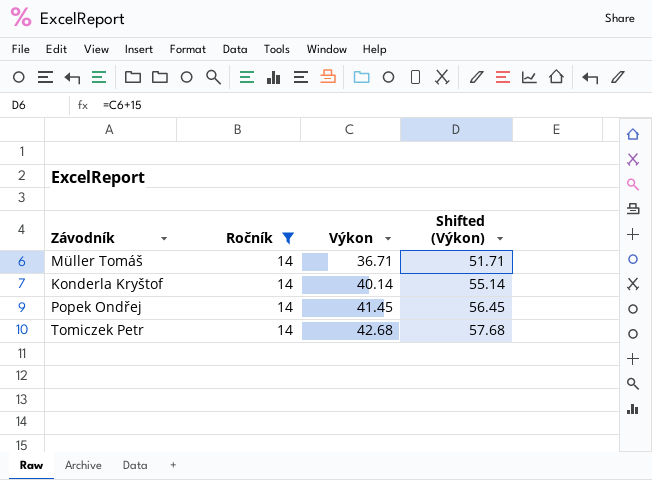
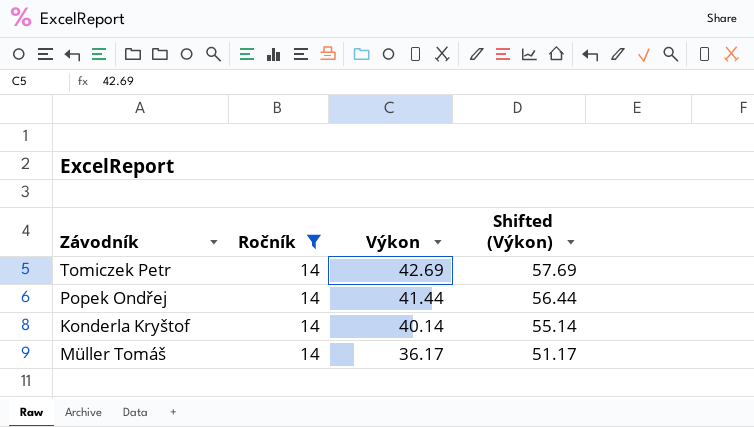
row order: Výkon ascending -> Výkon descending
Tomiczek Petr | Výkon: 42.68 -> 42.69
Tomiczek Petr | Shifted (Výkon): 57.68 -> 57.69
Popek Ondřej | Výkon: 41.45 -> 41.44
Popek Ondřej | Shifted (Výkon): 56.45 -> 56.44
Müller Tomáš | Výkon: 36.71 -> 36.17
Müller Tomáš | Shifted (Výkon): 51.71 -> 51.17

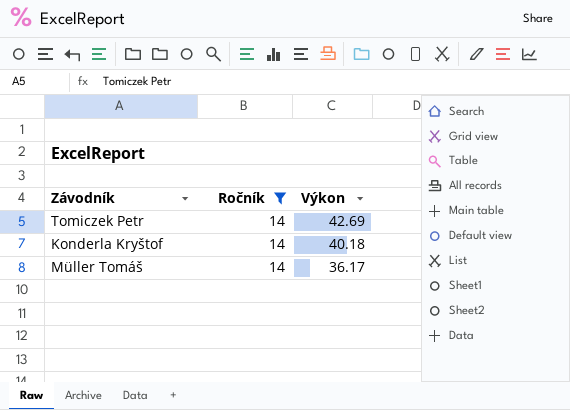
column Shifted (Výkon) | formula: [Výkon] + 15 -> none
row Popek Ondřej: 14 | 41.44 | 56.44 -> none
Konderla Kryštof | Výkon: 40.14 -> 40.18

